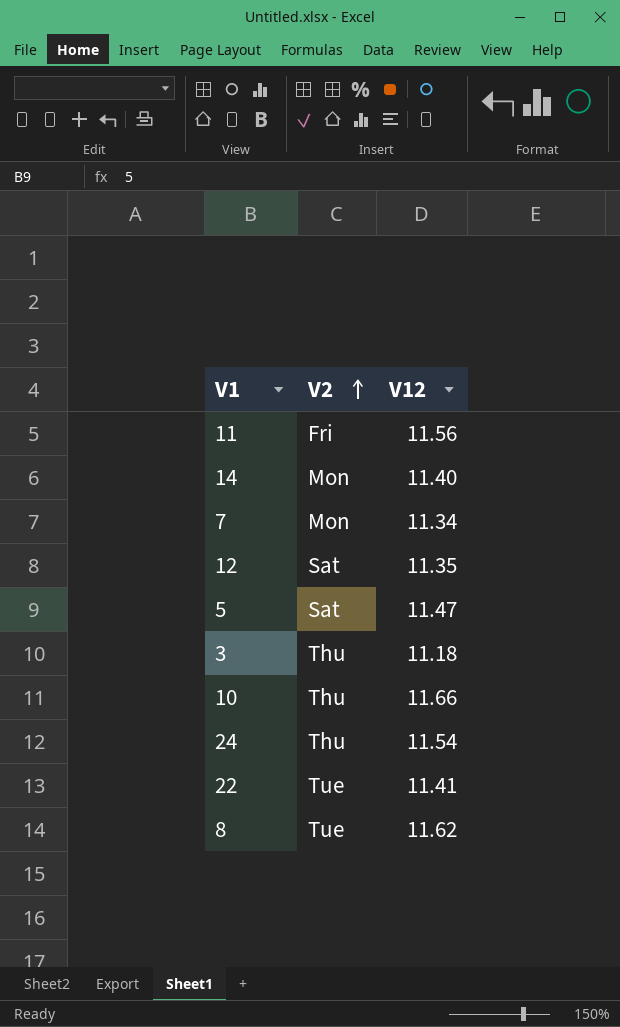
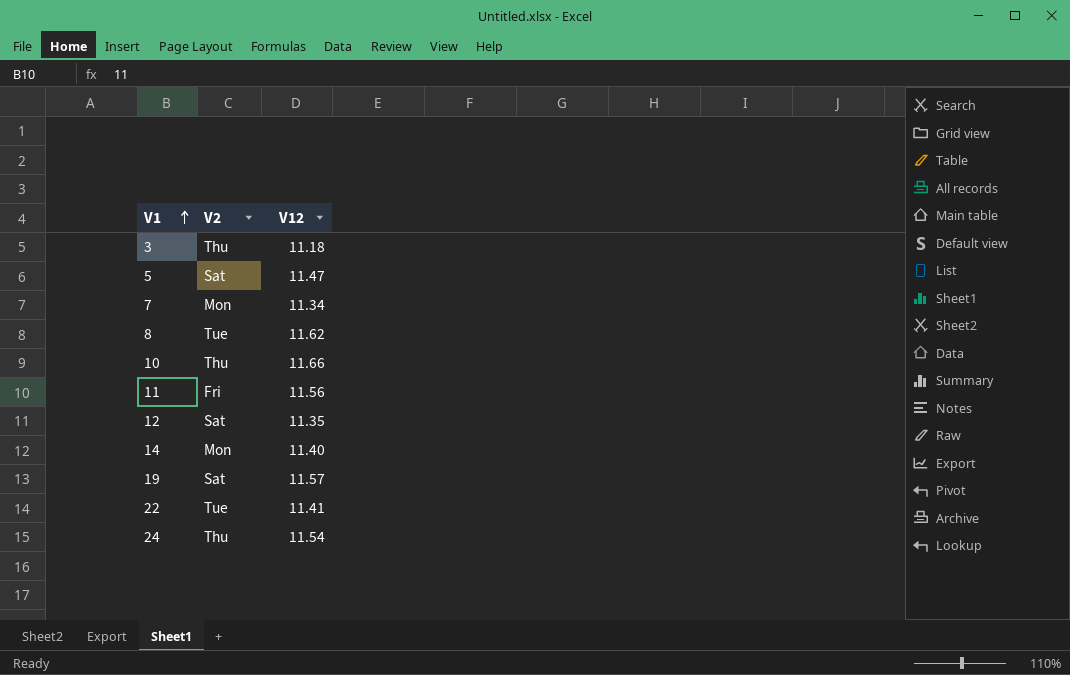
row order: V2 ascending -> V1 ascending
row 19: none -> Sat | 11.57

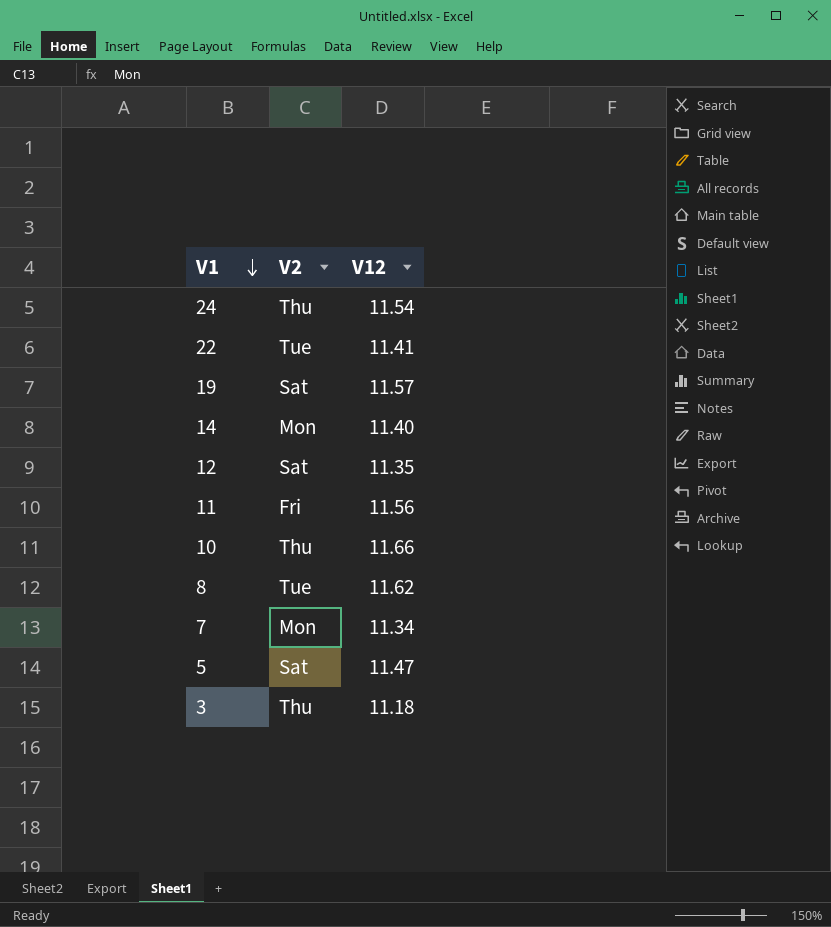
row order: V1 ascending -> V1 descending

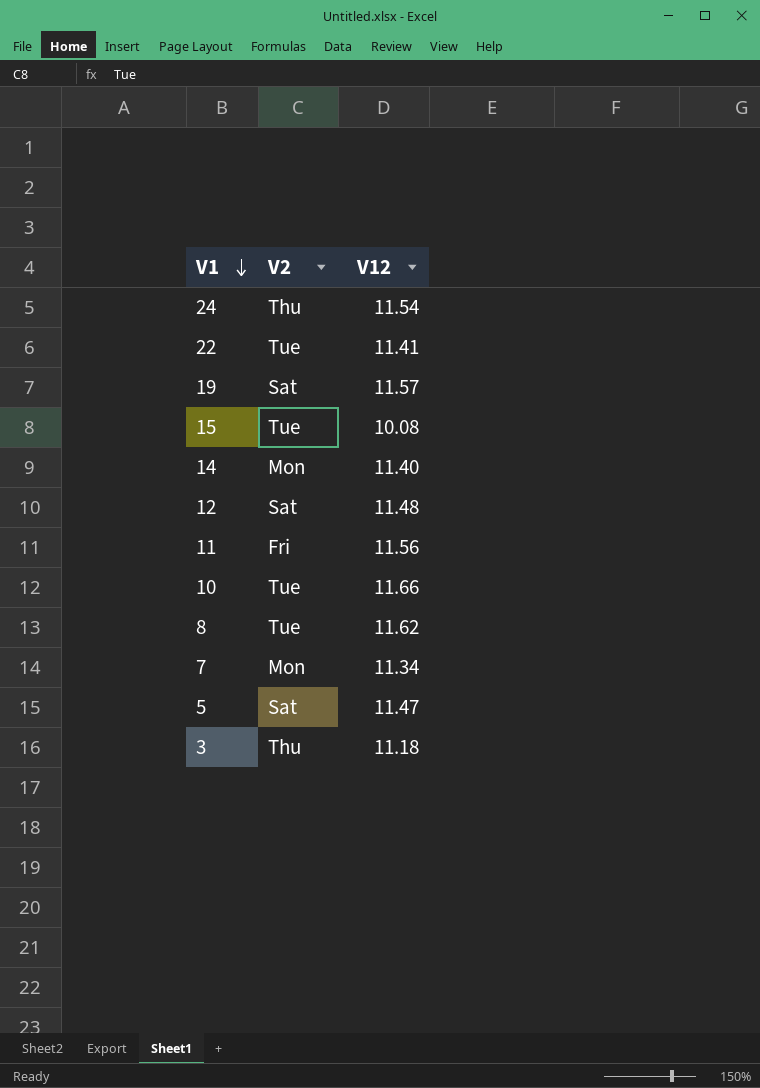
row 15: none -> Tue | 10.08
12 | V12: 11.35 -> 11.48
10 | V2: Thu -> Tue

